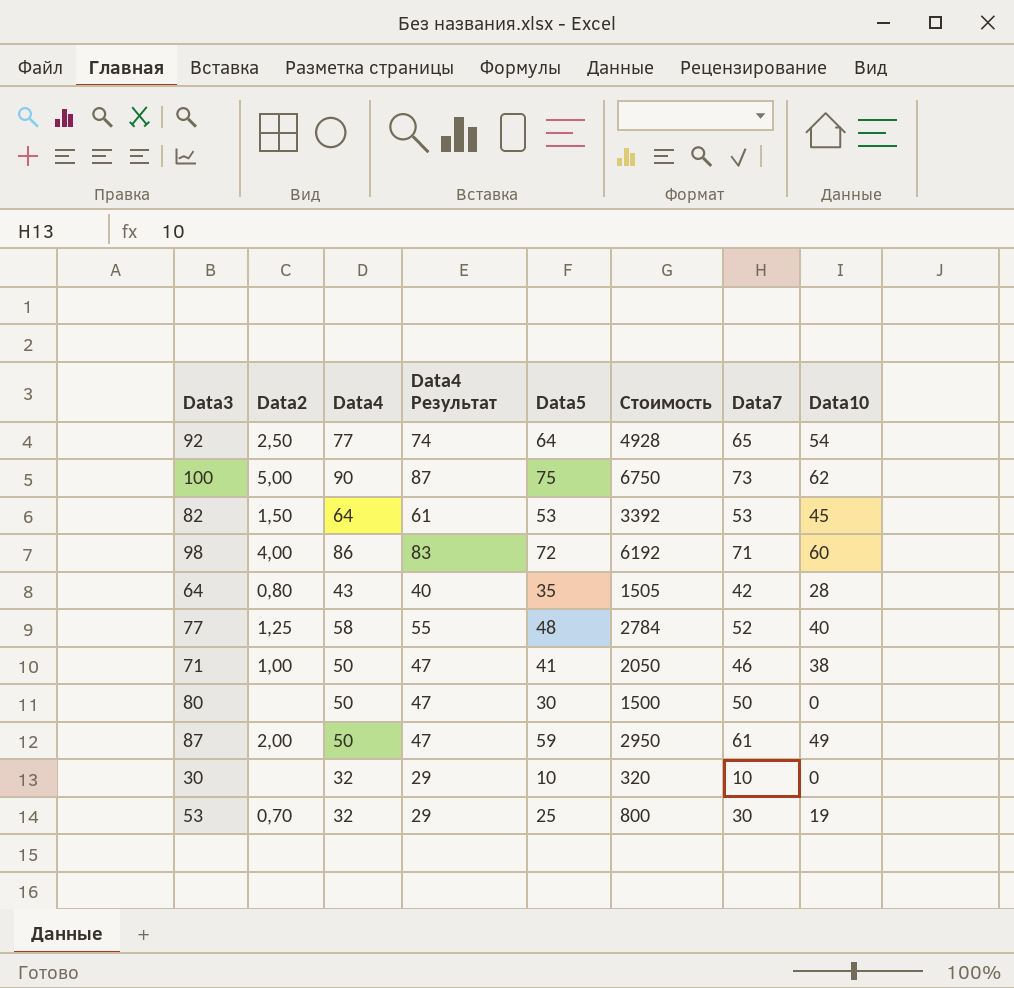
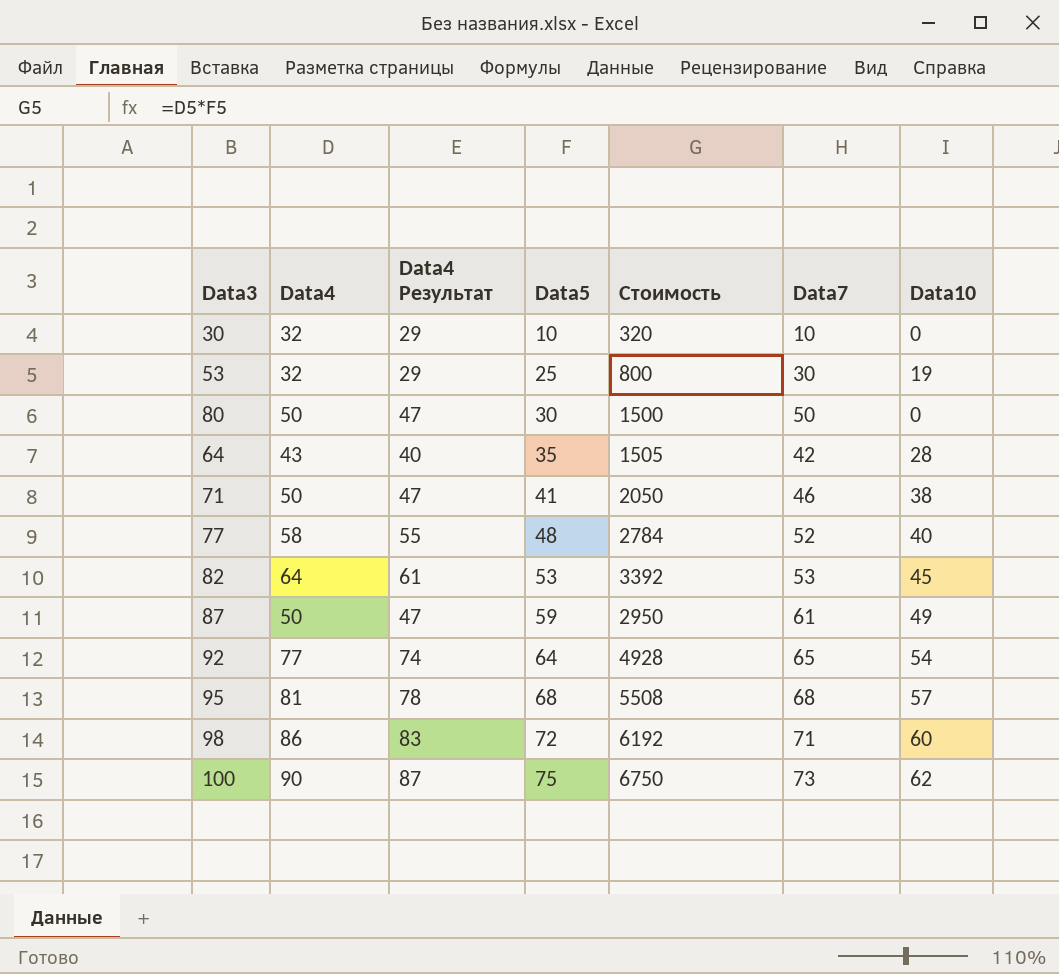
row order: none -> Data5 ascending
column Data2 | position: 2 -> none
row 95: none -> 81 | 78 | 68 | 5508 | 68 | 57

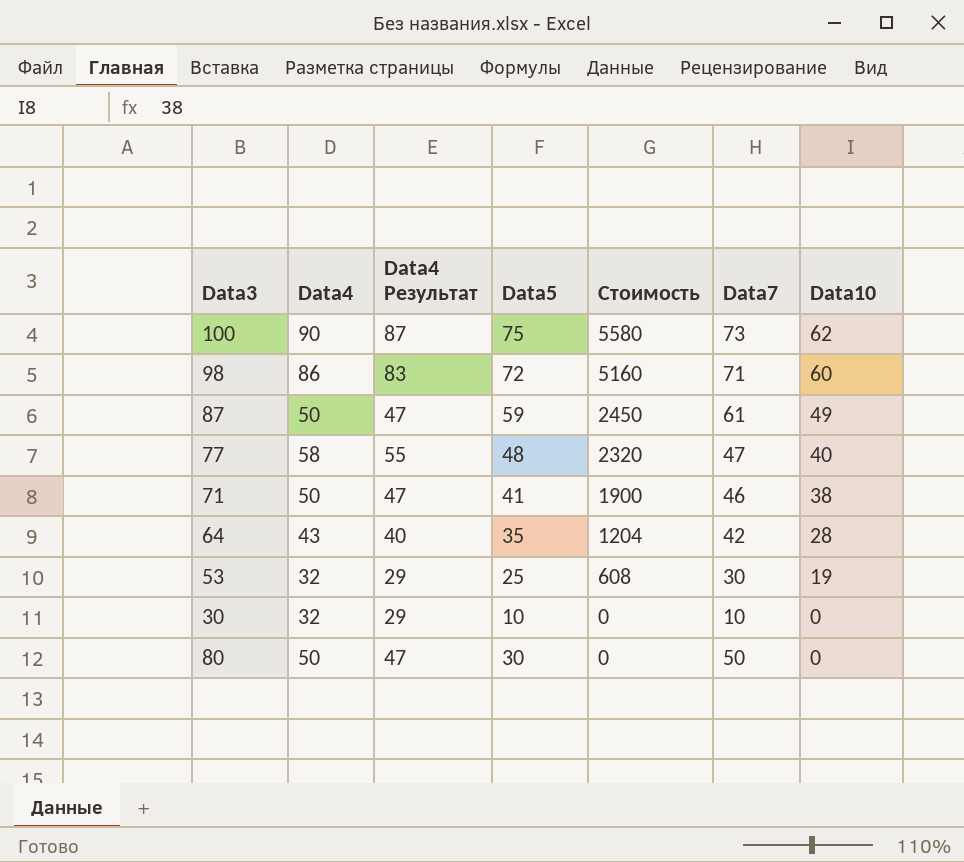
row order: Data5 ascending -> Стоимость descending
column Стоимость | formula: [Data4] * [Data5] -> [Data4] * [Data10]
row 82: 64 | 61 | 53 | 3392 | 53 | 45 -> none
row 92: 77 | 74 | 64 | 4928 | 65 | 54 -> none
row 95: 81 | 78 | 68 | 5508 | 68 | 57 -> none
77 | Data7: 52 -> 47

